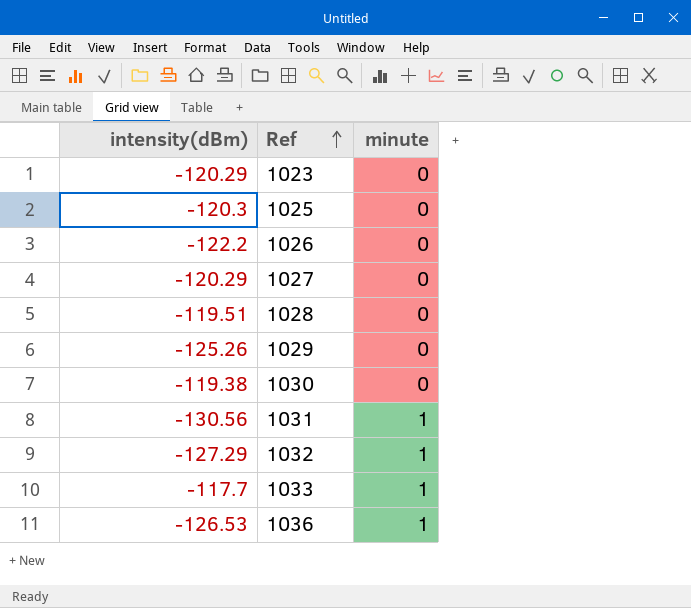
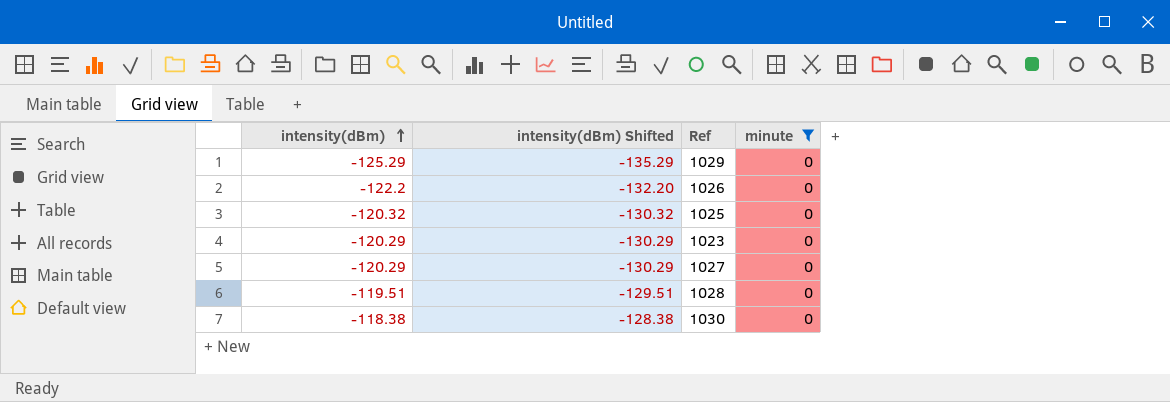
filter: none -> minute = 0
row order: Ref ascending -> intensity(dBm) ascending
column intensity(dBm) Shifted | formula: none -> [intensity(dBm)] - 10
1029 | intensity(dBm): -125.26 -> -125.29
1025 | intensity(dBm): -120.3 -> -120.32
1030 | intensity(dBm): -119.38 -> -118.38

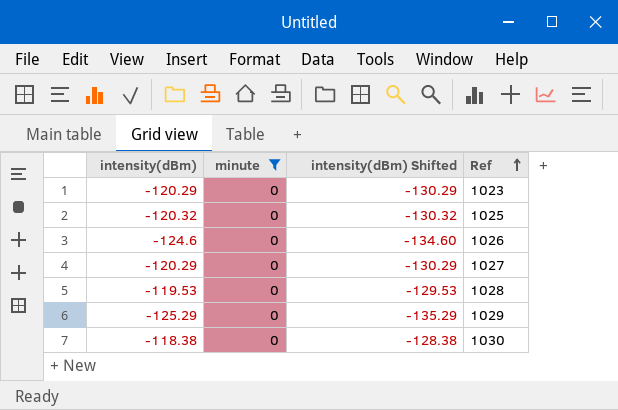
row order: intensity(dBm) ascending -> Ref ascending
column minute | position: 4 -> 2
1026 | intensity(dBm): -122.2 -> -124.6
1026 | intensity(dBm) Shifted: -132.20 -> -134.60
1028 | intensity(dBm): -119.51 -> -119.53
1028 | intensity(dBm) Shifted: -129.51 -> -129.53

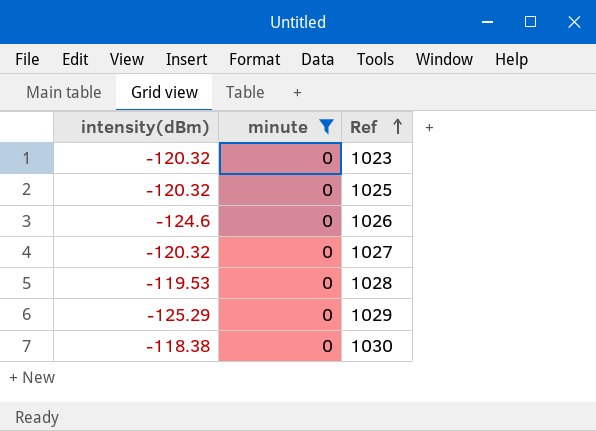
column intensity(dBm) Shifted | formula: [intensity(dBm)] - 10 -> none
1023 | intensity(dBm): -120.29 -> -120.32
1027 | intensity(dBm): -120.29 -> -120.32

